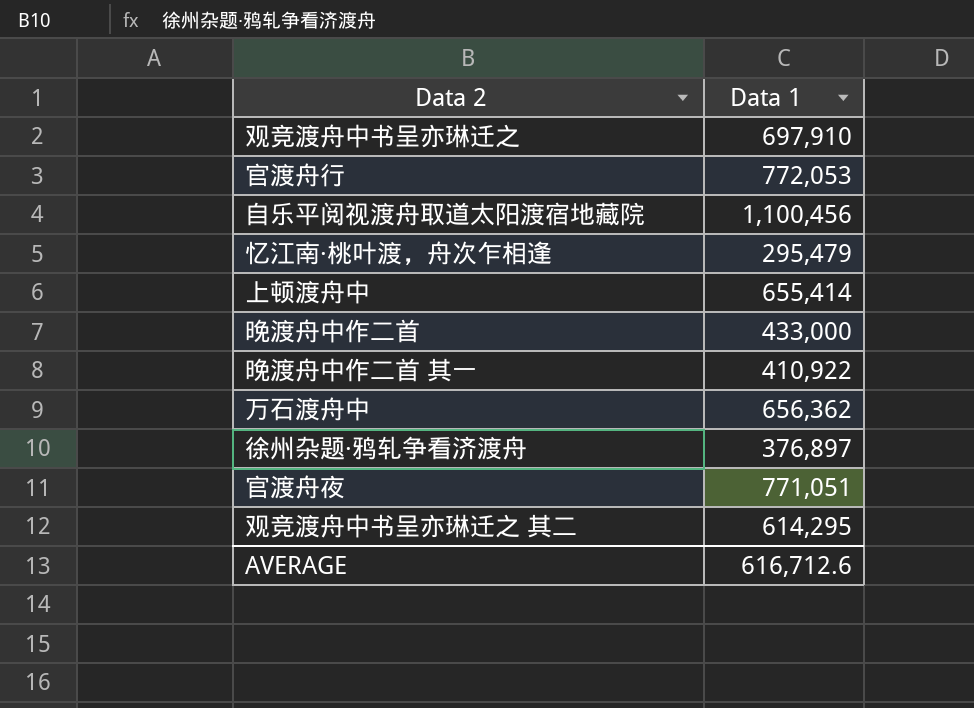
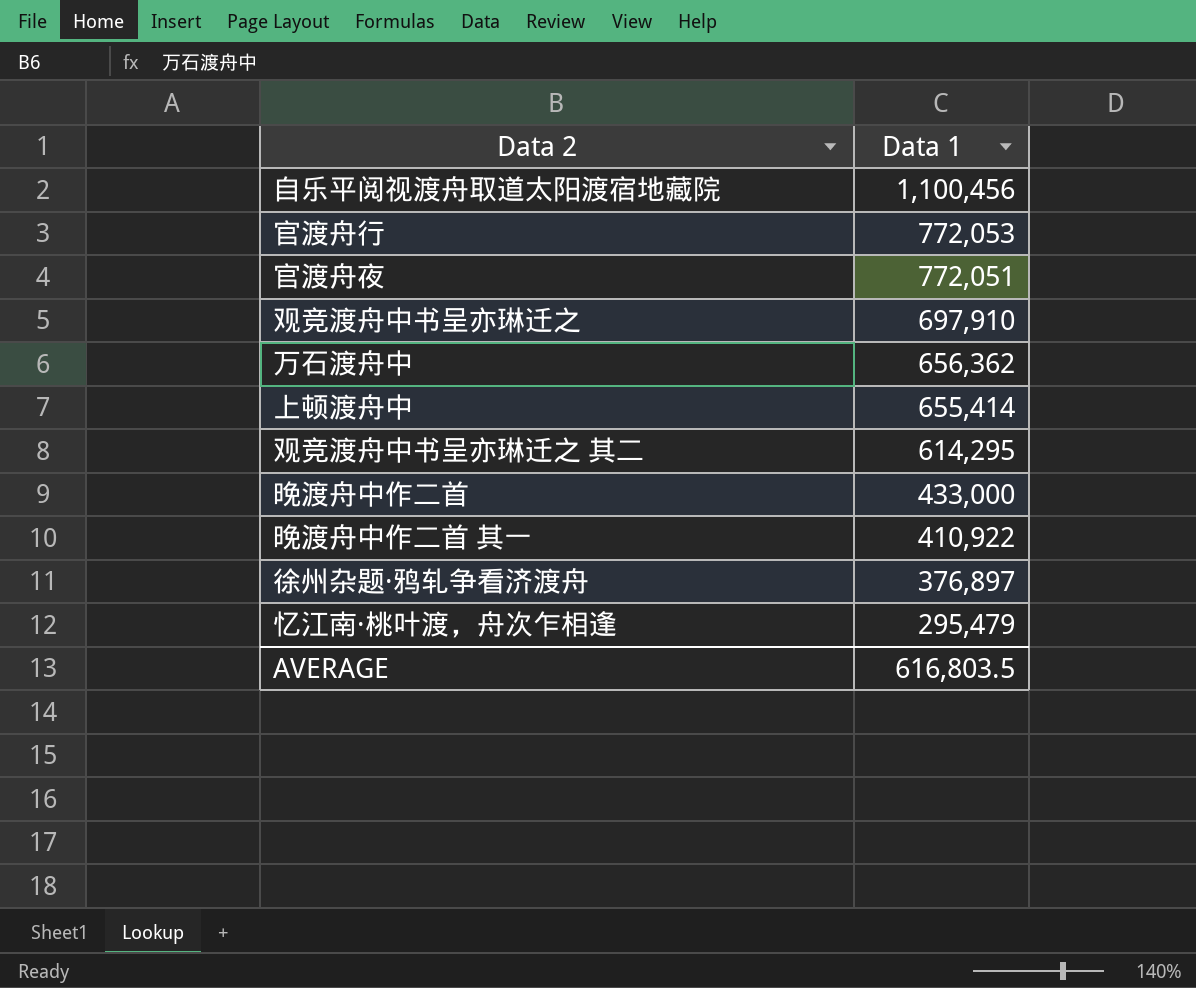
row order: none -> Data 1 descending
官渡舟夜 | Data 1: 771,051 -> 772,051
AVERAGE | Data 1: 616,712.6 -> 616,803.5

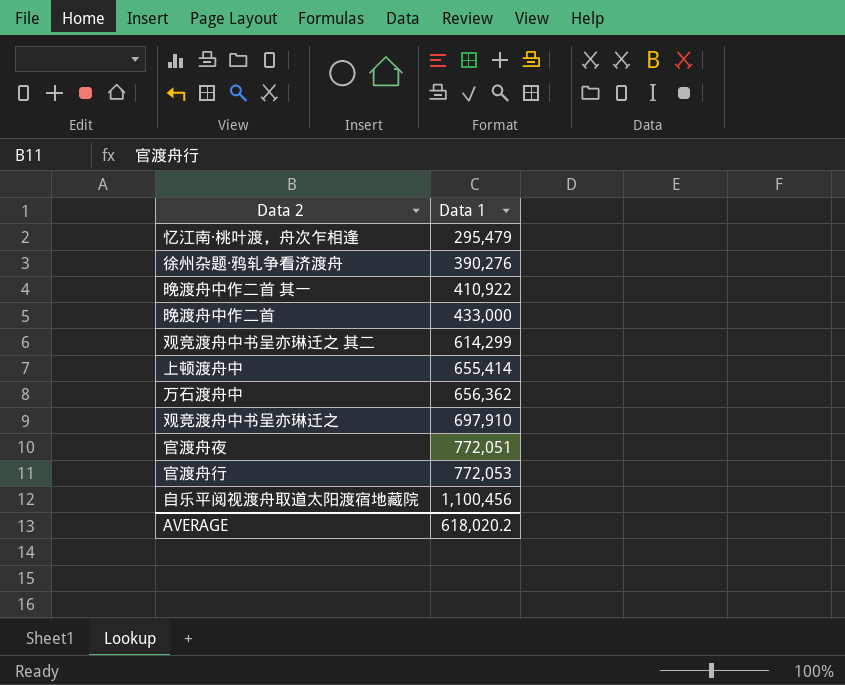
row order: Data 1 descending -> Data 1 ascending
徐州杂题·鸦轧争看济渡舟 | Data 1: 376,897 -> 390,276
观竞渡舟中书呈亦琳迁之 其二 | Data 1: 614,295 -> 614,299
AVERAGE | Data 1: 616,803.5 -> 618,020.2

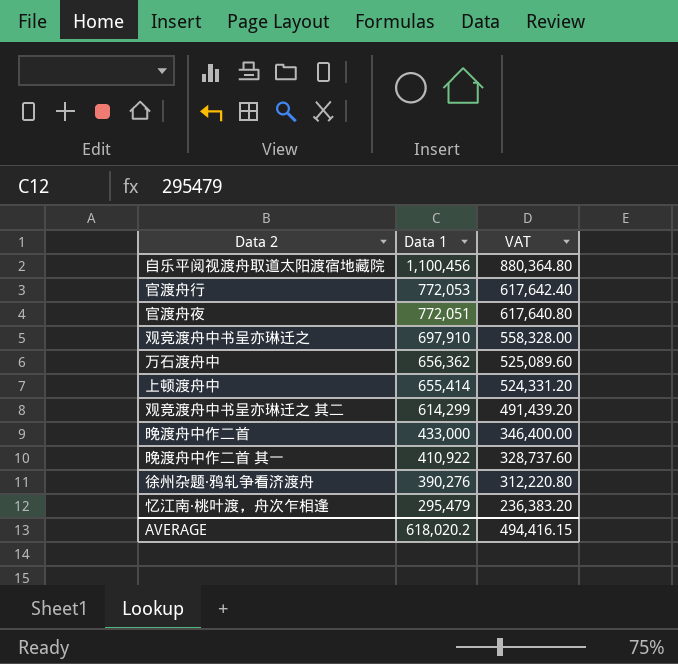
row order: Data 1 ascending -> Data 1 descending
column VAT | formula: none -> [Data 1] * 0.8

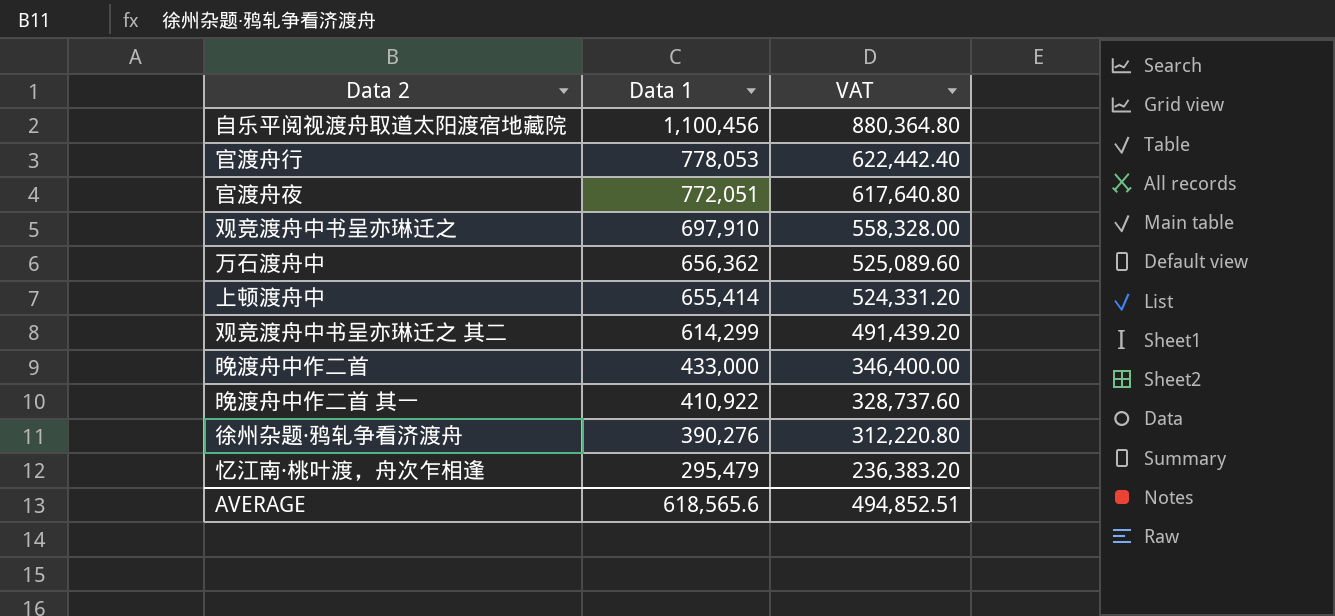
官渡舟行 | Data 1: 772,053 -> 778,053
官渡舟行 | VAT: 617,642.40 -> 622,442.40
AVERAGE | Data 1: 618,020.2 -> 618,565.6
AVERAGE | VAT: 494,416.15 -> 494,852.51

